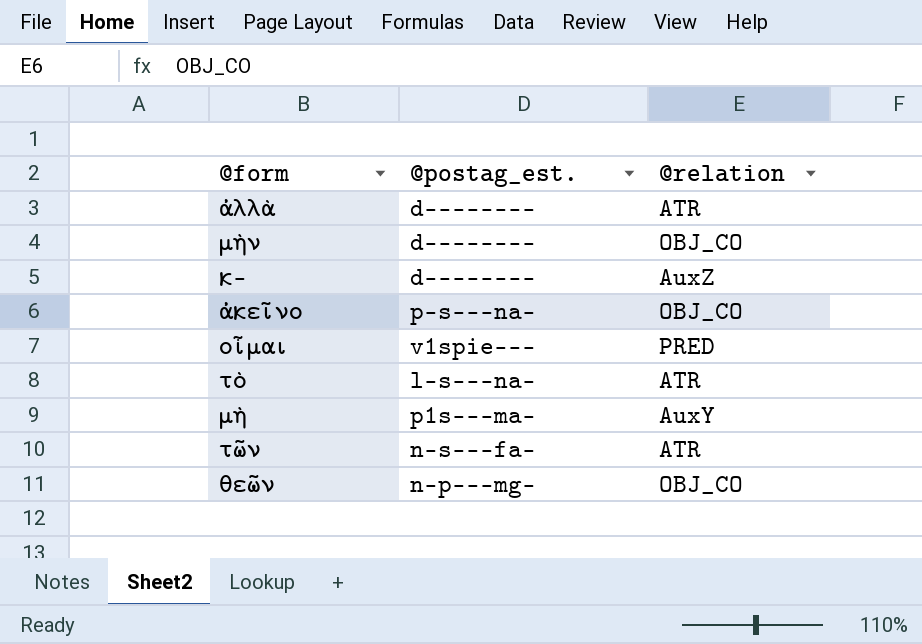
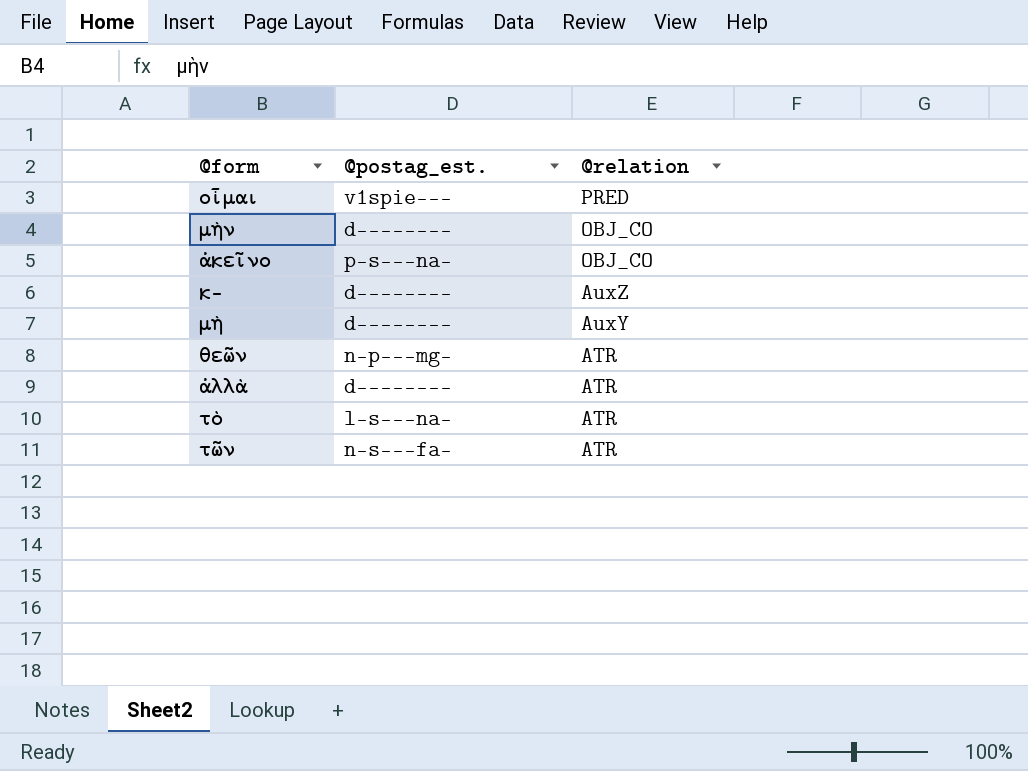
row order: none -> @relation descending
μὴ | @postag_est.: p1s---ma- -> d--------
θεῶν | @relation: OBJ_CO -> ATR

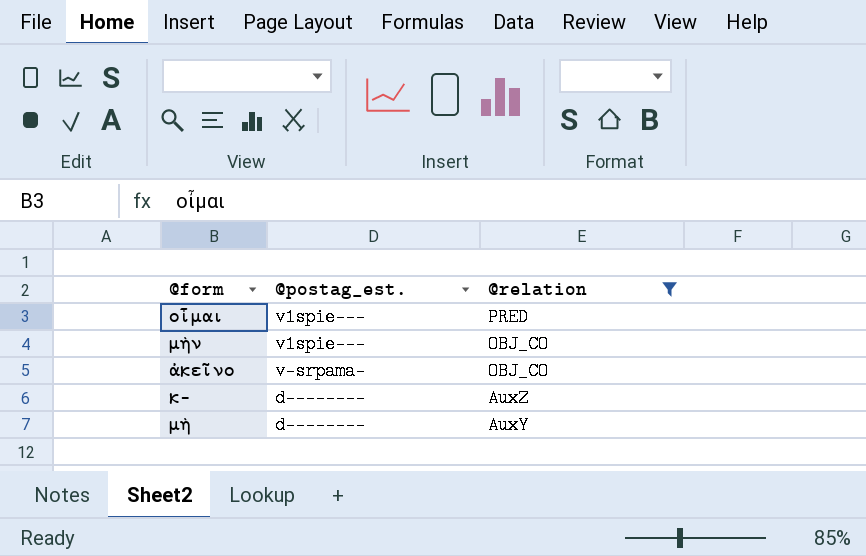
filter: none -> @relation != ATR
μὴν | @postag_est.: d-------- -> v1spie---
ἀκεῖνο | @postag_est.: p-s---na- -> v-srpama-

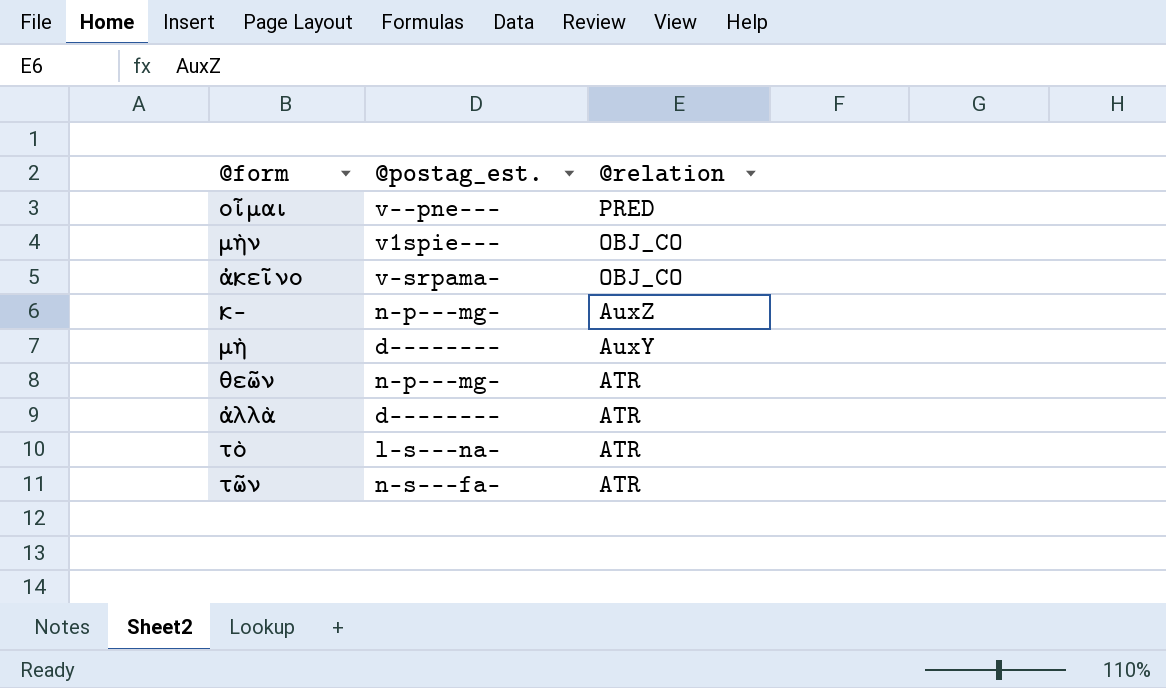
filter: @relation != ATR -> none
οἶμαι | @postag_est.: v1spie--- -> v--pne---
κ- | @postag_est.: d-------- -> n-p---mg-

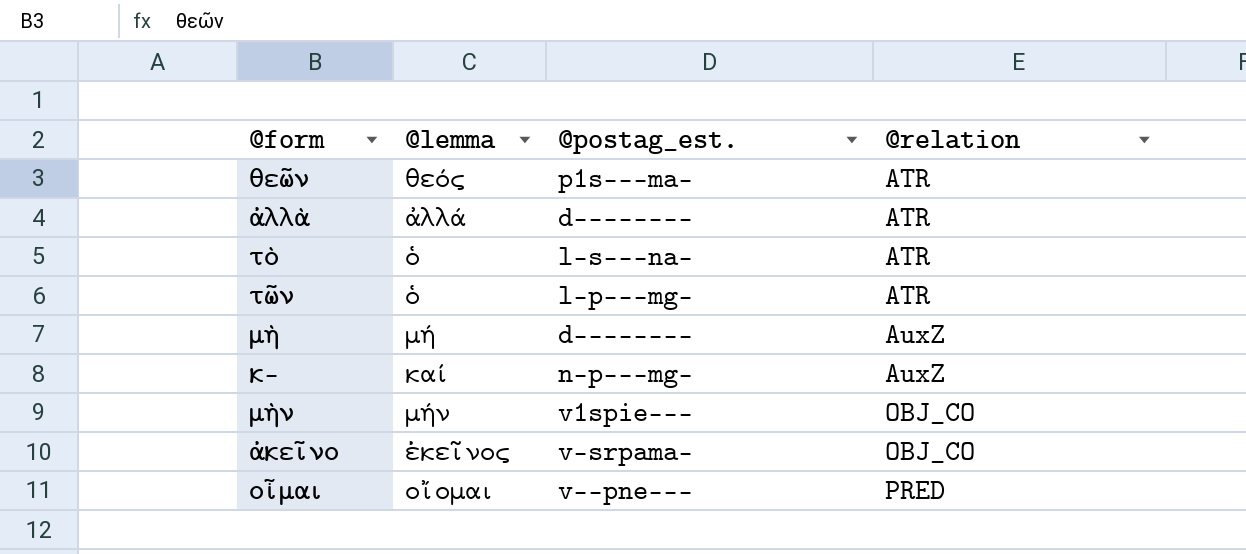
row order: @relation descending -> @relation ascending
column @lemma | position: none -> 2
θεῶν | @postag_est.: n-p---mg- -> p1s---ma-
τῶν | @postag_est.: n-s---fa- -> l-p---mg-
μὴ | @relation: AuxY -> AuxZ

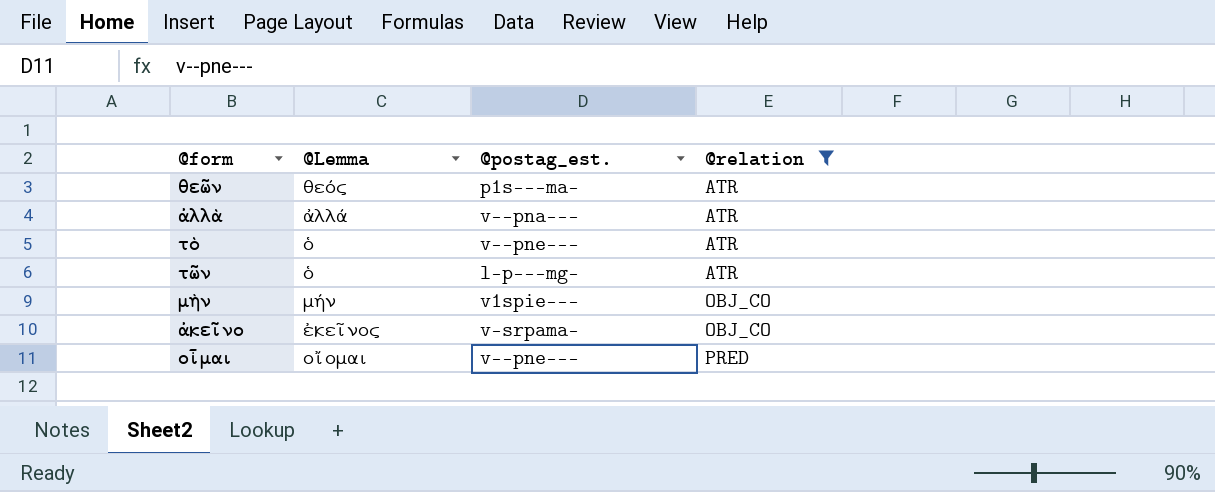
filter: none -> @relation != AuxZ
column name: @lemma -> @Lemma
ἀλλὰ | @postag_est.: d-------- -> v--pna---
τὸ | @postag_est.: l-s---na- -> v--pne---

